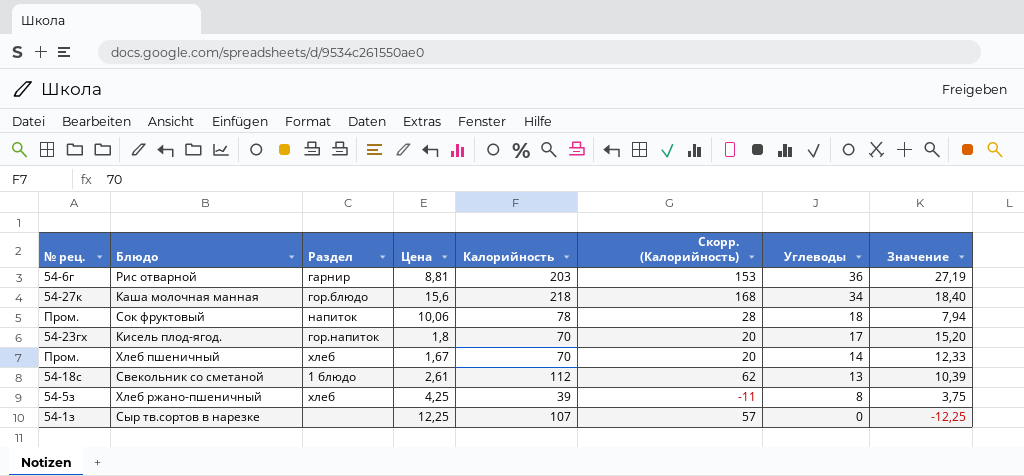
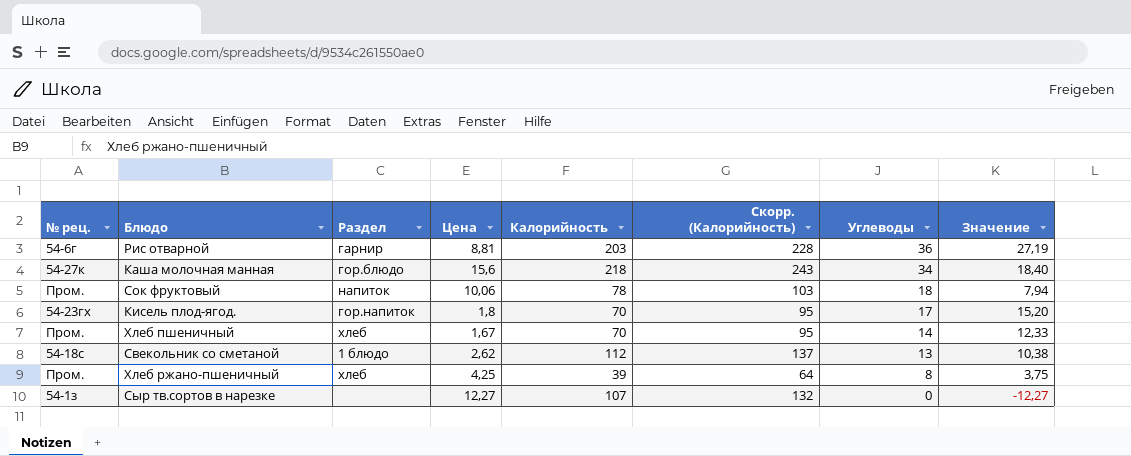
column Скорр. (Калорийность) | formula: [Калорийность] - 50 -> [Калорийность] + 25
Свекольник со сметаной | Цена: 2,61 -> 2,62
Свекольник со сметаной | Значение: 10,39 -> 10,38
Хлеб ржано-пшеничный | № рец.: 54-5з -> Пром.
Сыр тв.сортов в нарезке | Цена: 12,25 -> 12,27
Сыр тв.сортов в нарезке | Значение: -12,25 -> -12,27

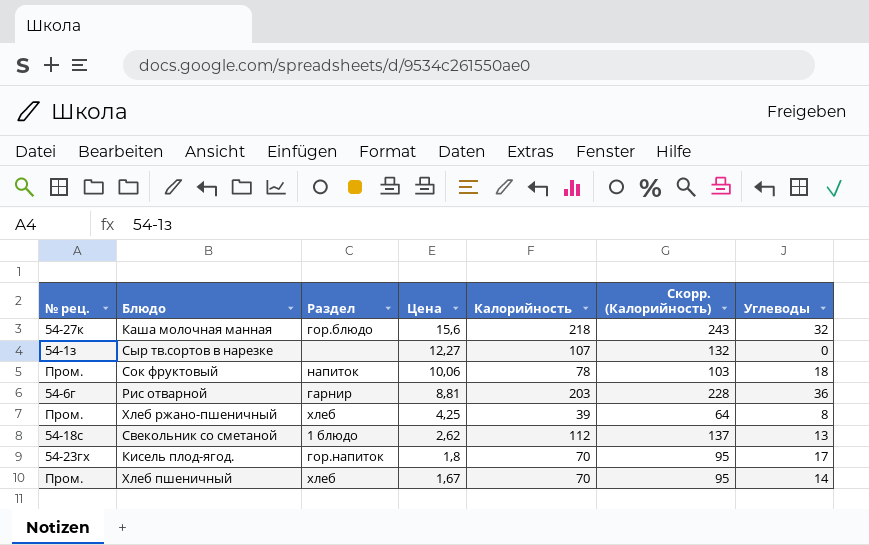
row order: Углеводы descending -> Цена descending
column Значение | formula: [Углеводы] - [Цена] -> none
Каша молочная манная | Углеводы: 34 -> 32

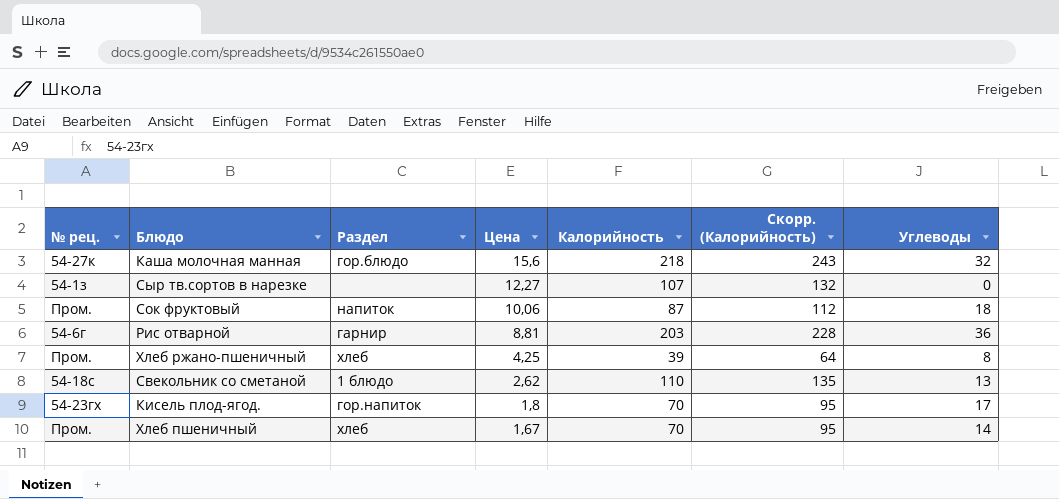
Сок фруктовый | Калорийность: 78 -> 87
Сок фруктовый | Скорр. (Калорийность): 103 -> 112
Свекольник со сметаной | Калорийность: 112 -> 110
Свекольник со сметаной | Скорр. (Калорийность): 137 -> 135

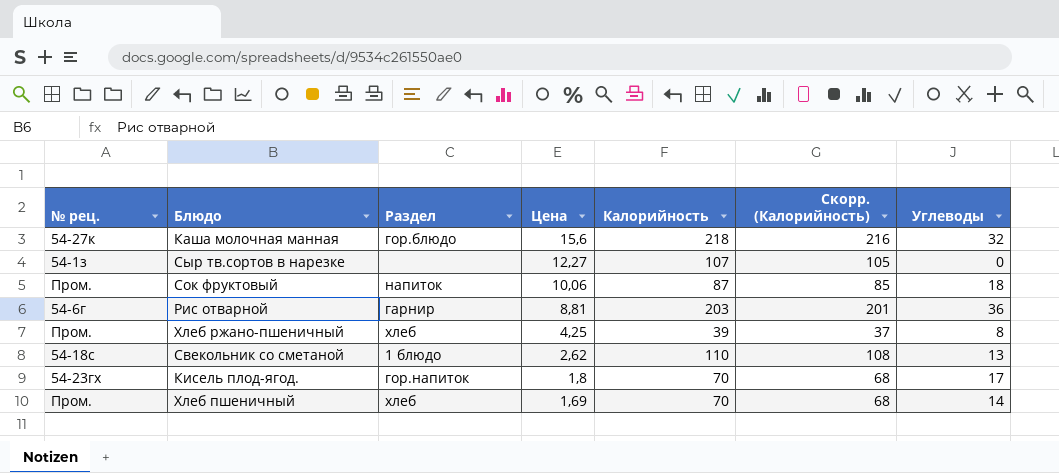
column Скорр. (Калорийность) | formula: [Калорийность] + 25 -> [Калорийность] - 2
Хлеб пшеничный | Цена: 1,67 -> 1,69

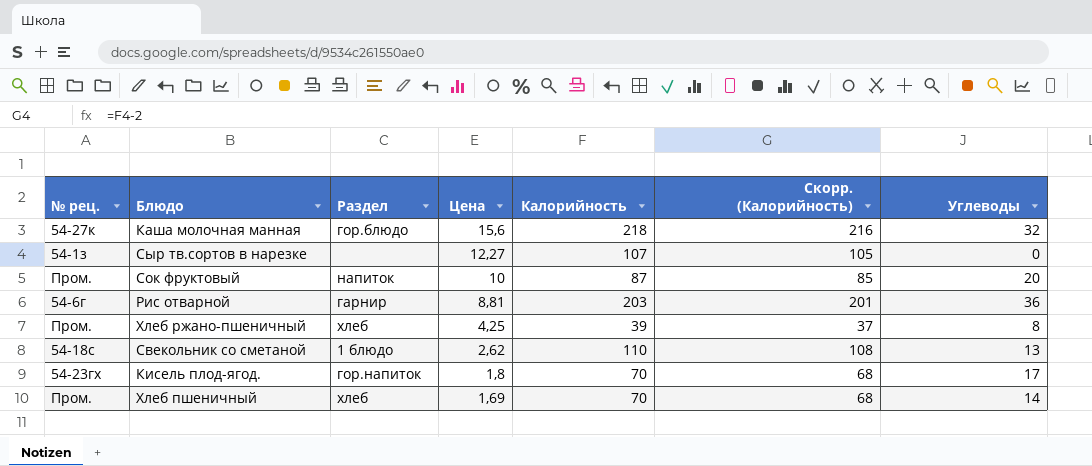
Сок фруктовый | Цена: 10,06 -> 10
Сок фруктовый | Углеводы: 18 -> 20

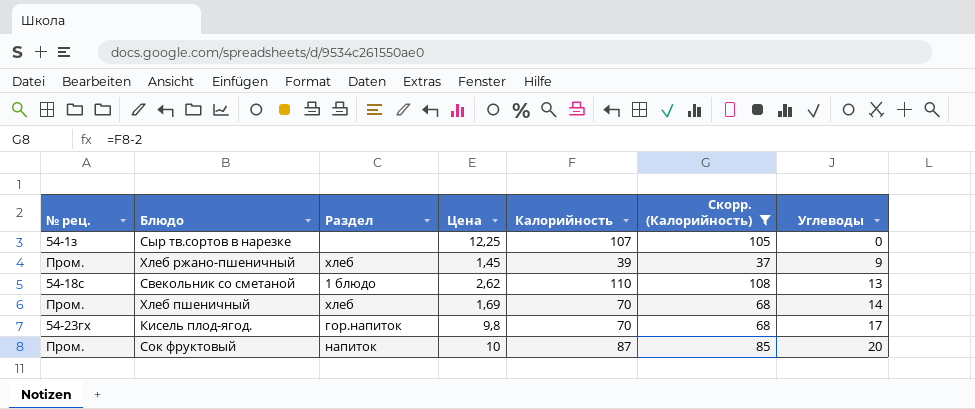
filter: none -> Скорр. (Калорийность) <= 108
row order: Цена descending -> Углеводы ascending
Сыр тв.сортов в нарезке | Цена: 12,27 -> 12,25
Хлеб ржано-пшеничный | Цена: 4,25 -> 1,45
Хлеб ржано-пшеничный | Углеводы: 8 -> 9
Кисель плод-ягод. | Цена: 1,8 -> 9,8

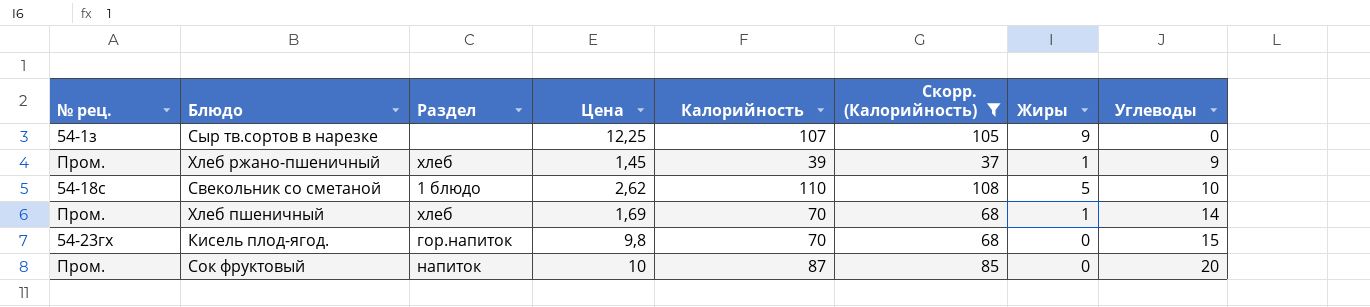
column Жиры | position: none -> 7
Свекольник со сметаной | Углеводы: 13 -> 10
Кисель плод-ягод. | Углеводы: 17 -> 15

